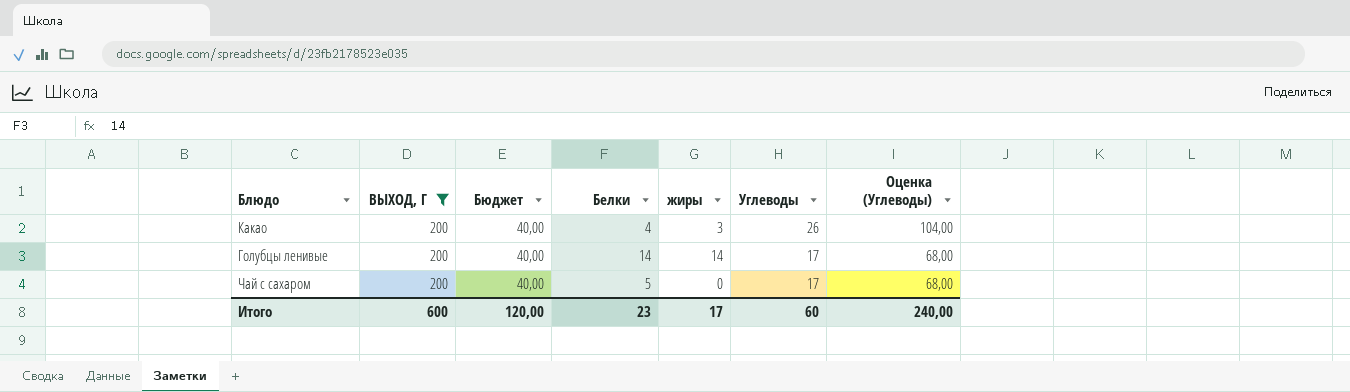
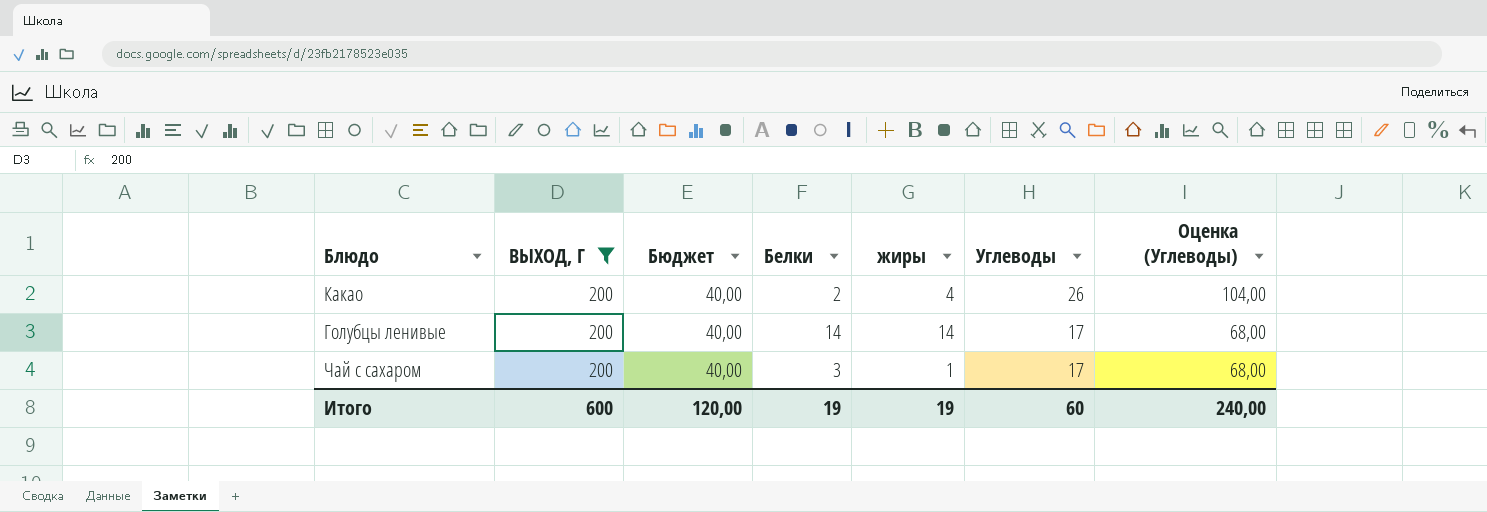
Какао | Белки: 4 -> 2
Какао | жиры: 3 -> 4
Чай с сахаром | Белки: 5 -> 3
Чай с сахаром | жиры: 0 -> 1
Итого | Белки: 23 -> 19
Итого | жиры: 17 -> 19

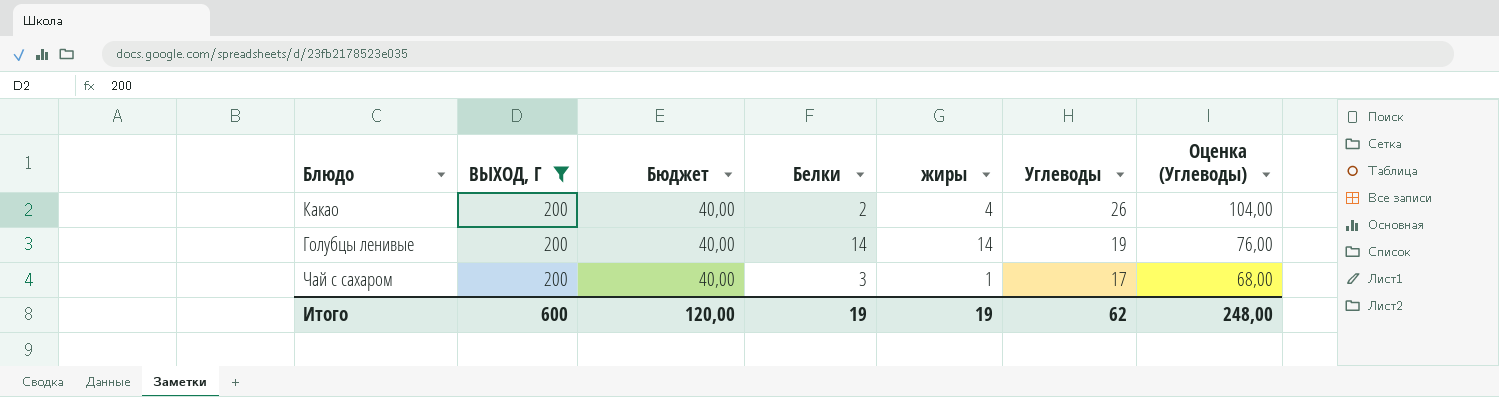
Голубцы ленивые | Углеводы: 17 -> 19
Голубцы ленивые | Оценка (Углеводы): 68,00 -> 76,00
Итого | Углеводы: 60 -> 62
Итого | Оценка (Углеводы): 240,00 -> 248,00

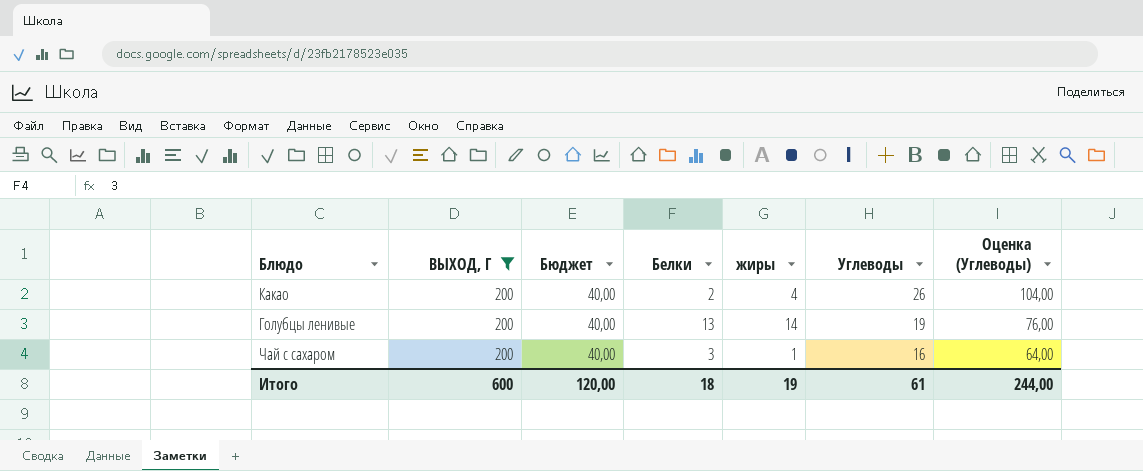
Голубцы ленивые | Белки: 14 -> 13
Чай с сахаром | Углеводы: 17 -> 16
Чай с сахаром | Оценка (Углеводы): 68,00 -> 64,00
Итого | Белки: 19 -> 18
Итого | Углеводы: 62 -> 61
Итого | Оценка (Углеводы): 248,00 -> 244,00

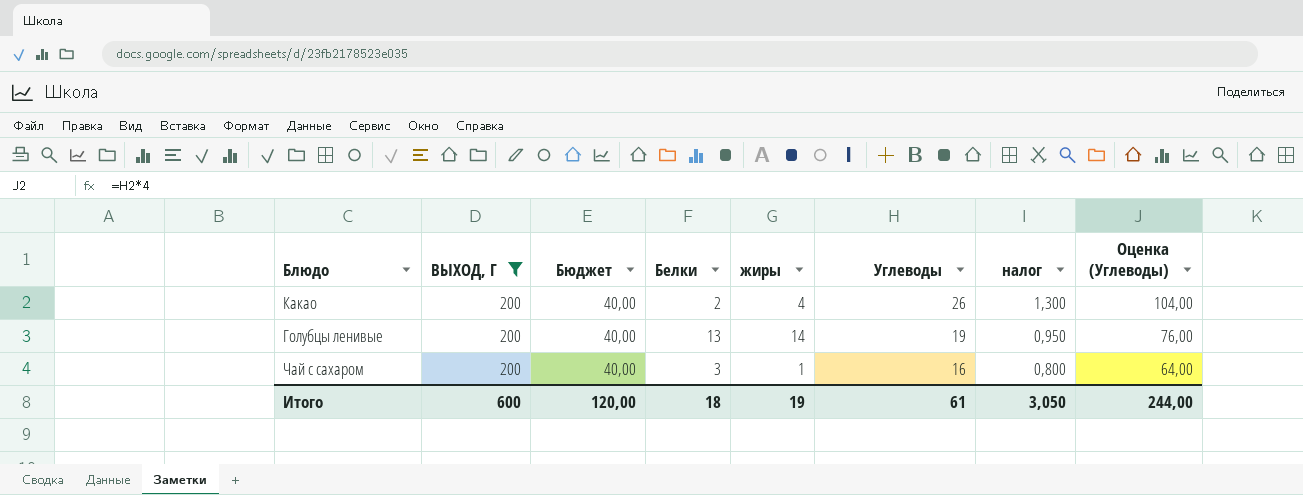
column налог | formula: none -> [Углеводы] * 0,05

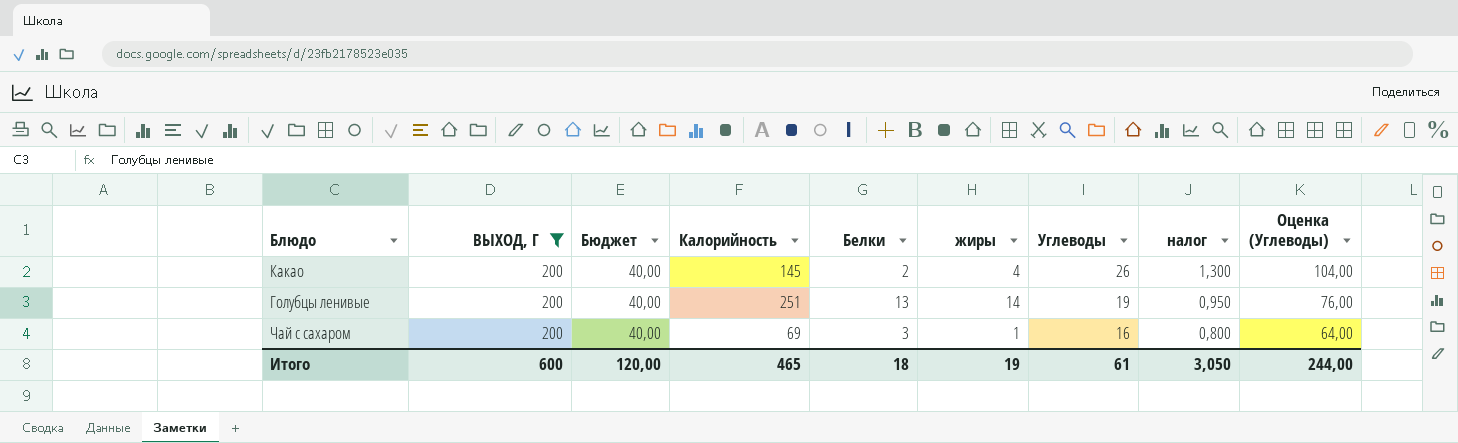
column Калорийность | position: none -> 4

